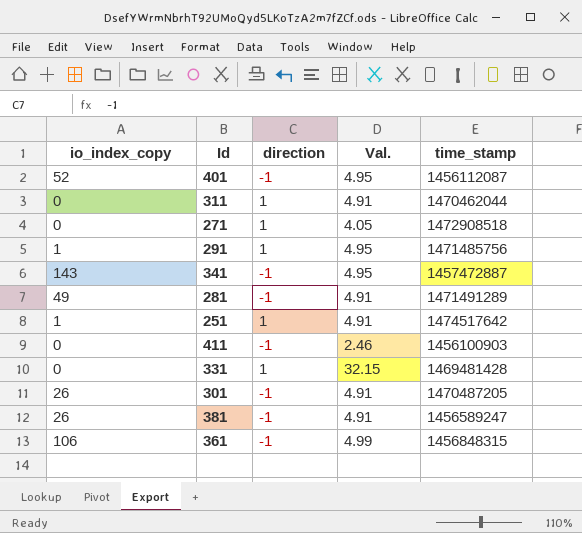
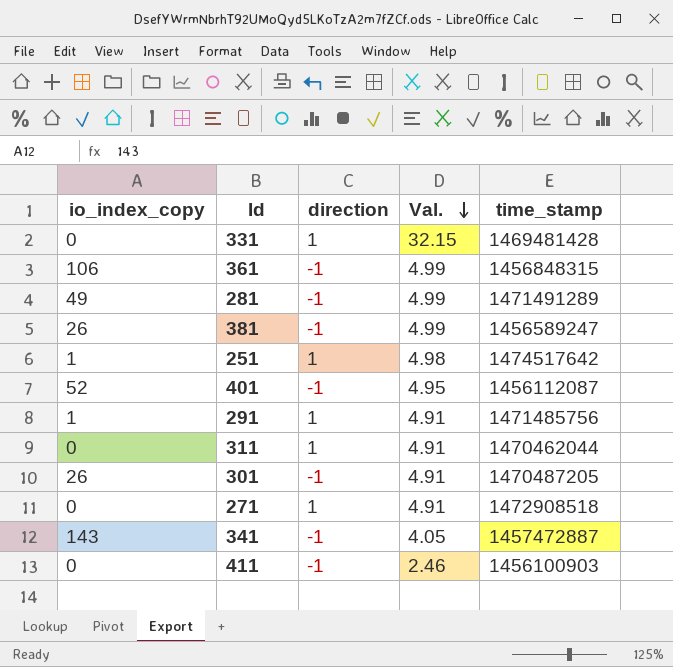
row order: none -> Val. descending
281 | Val.: 4.91 -> 4.99
381 | Val.: 4.91 -> 4.99
251 | Val.: 4.91 -> 4.98
291 | Val.: 4.95 -> 4.91
271 | Val.: 4.05 -> 4.91
341 | Val.: 4.95 -> 4.05

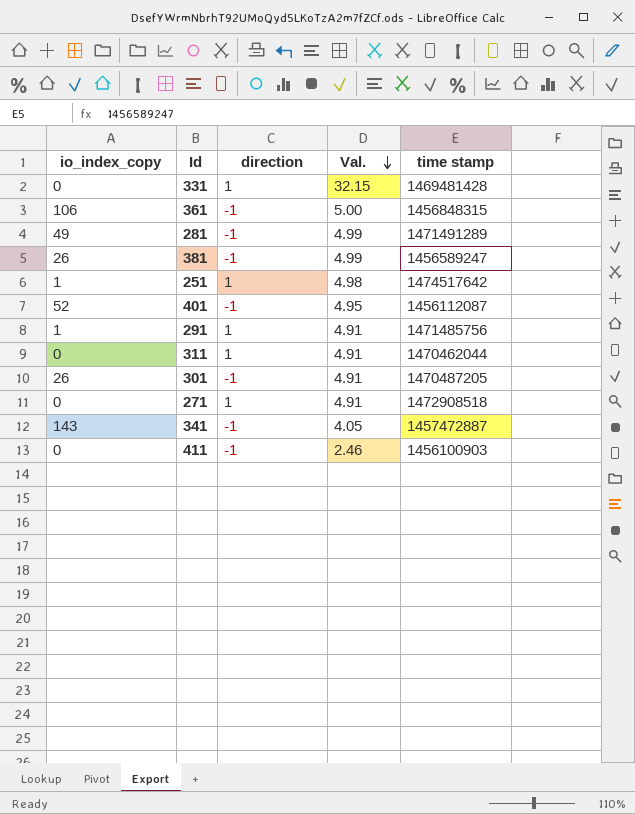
column name: time_stamp -> time stamp
361 | Val.: 4.99 -> 5.00

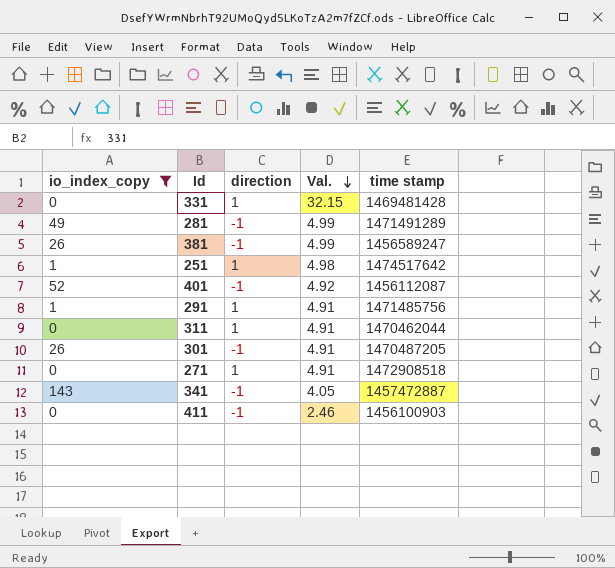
filter: none -> io_index_copy != 106
401 | Val.: 4.95 -> 4.92

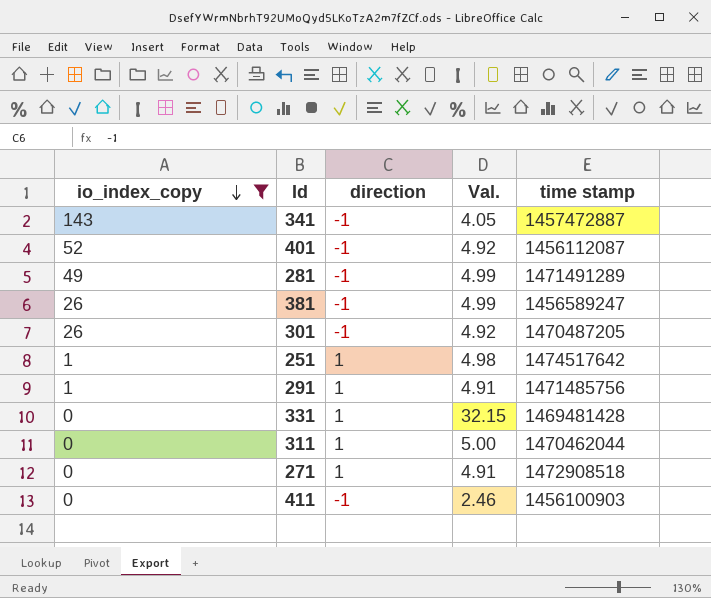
row order: Val. descending -> io_index_copy descending
301 | Val.: 4.91 -> 4.92
311 | Val.: 4.91 -> 5.00

